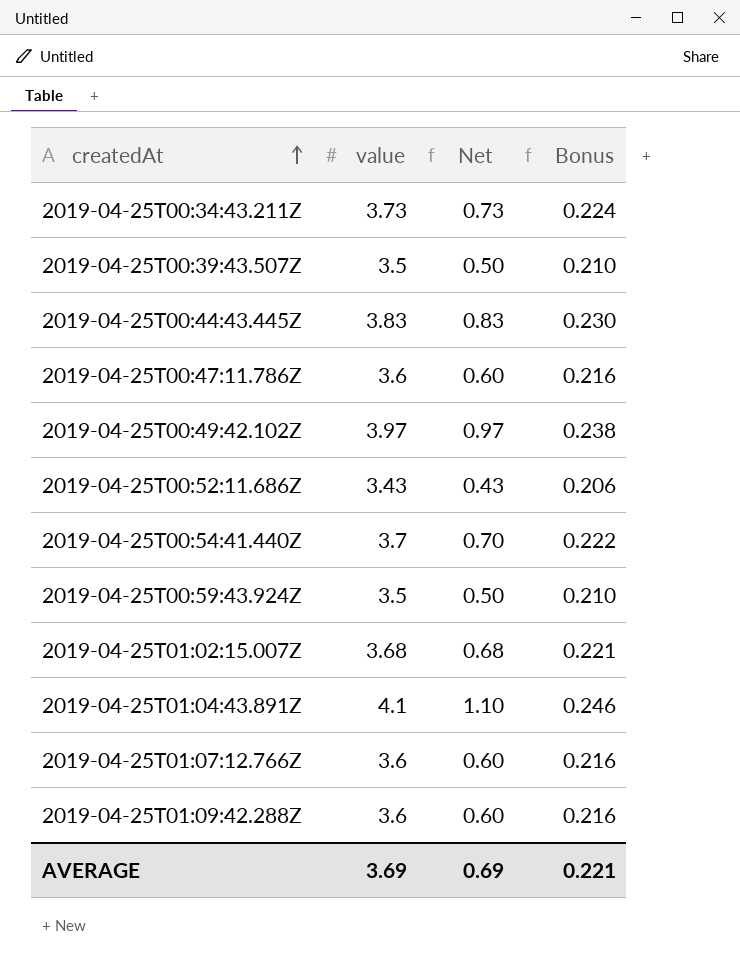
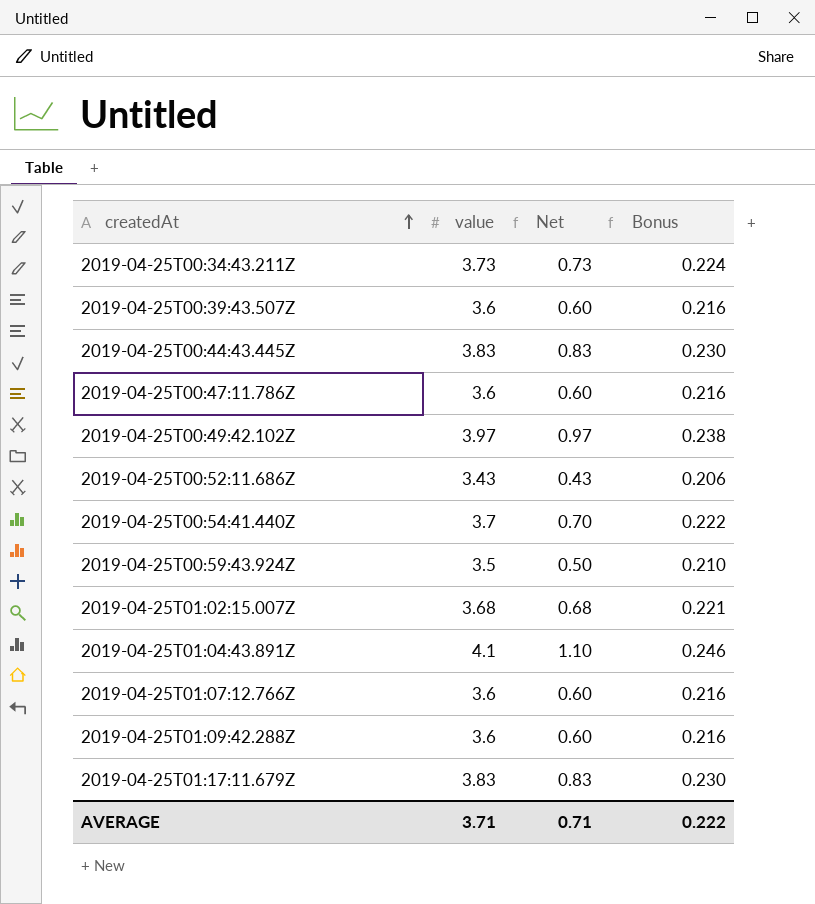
2019-04-25T00:39:43.507Z | value: 3.5 -> 3.6
2019-04-25T00:39:43.507Z | Net: 0.50 -> 0.60
2019-04-25T00:39:43.507Z | Bonus: 0.210 -> 0.216
row 2019-04-25T01:17:11.679Z: none -> 3.83 | 0.83 | 0.230
AVERAGE | value: 3.69 -> 3.71
AVERAGE | Net: 0.69 -> 0.71
AVERAGE | Bonus: 0.221 -> 0.222

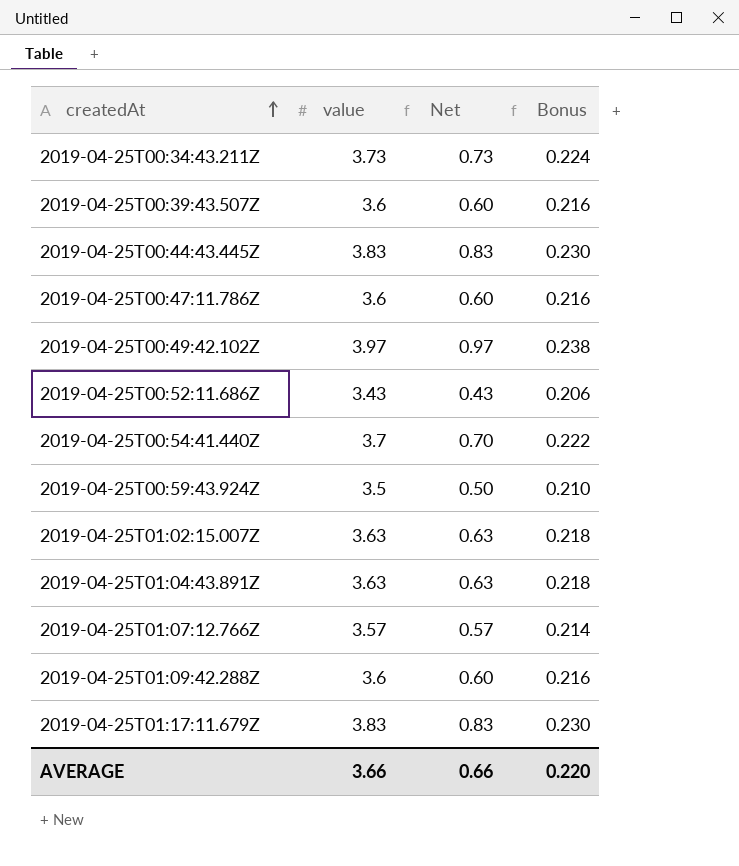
2019-04-25T01:02:15.007Z | value: 3.68 -> 3.63
2019-04-25T01:02:15.007Z | Net: 0.68 -> 0.63
2019-04-25T01:02:15.007Z | Bonus: 0.221 -> 0.218
2019-04-25T01:04:43.891Z | value: 4.1 -> 3.63
2019-04-25T01:04:43.891Z | Net: 1.10 -> 0.63
2019-04-25T01:04:43.891Z | Bonus: 0.246 -> 0.218
2019-04-25T01:07:12.766Z | value: 3.6 -> 3.57
2019-04-25T01:07:12.766Z | Net: 0.60 -> 0.57
2019-04-25T01:07:12.766Z | Bonus: 0.216 -> 0.214
AVERAGE | value: 3.71 -> 3.66
AVERAGE | Net: 0.71 -> 0.66
AVERAGE | Bonus: 0.222 -> 0.220

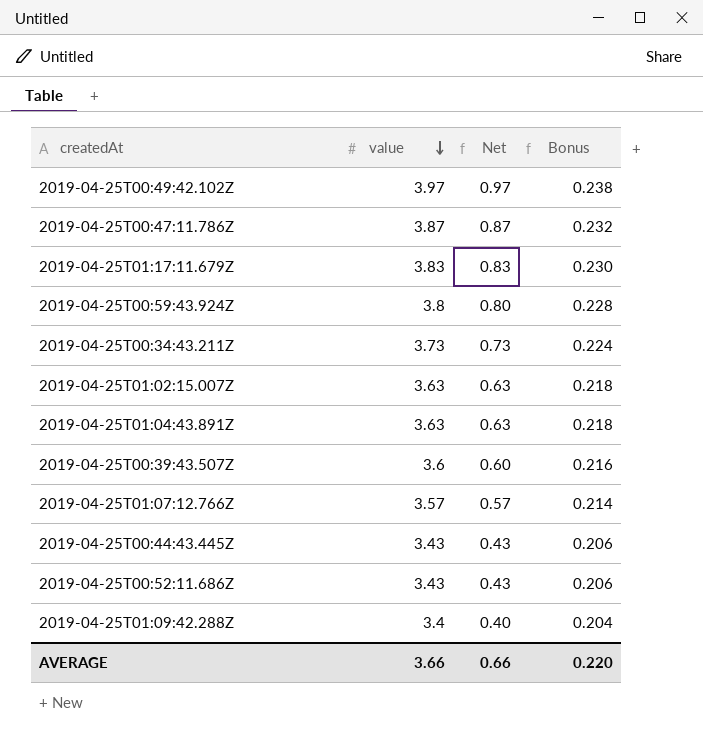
row order: createdAt ascending -> value descending
row 2019-04-25T00:54:41.440Z: 3.7 | 0.70 | 0.222 -> none
2019-04-25T00:47:11.786Z | value: 3.6 -> 3.87
2019-04-25T00:47:11.786Z | Net: 0.60 -> 0.87
2019-04-25T00:47:11.786Z | Bonus: 0.216 -> 0.232
2019-04-25T00:59:43.924Z | value: 3.5 -> 3.8
2019-04-25T00:59:43.924Z | Net: 0.50 -> 0.80
2019-04-25T00:59:43.924Z | Bonus: 0.210 -> 0.228
2019-04-25T00:44:43.445Z | value: 3.83 -> 3.43
2019-04-25T00:44:43.445Z | Net: 0.83 -> 0.43
2019-04-25T00:44:43.445Z | Bonus: 0.230 -> 0.206
2019-04-25T01:09:42.288Z | value: 3.6 -> 3.4
2019-04-25T01:09:42.288Z | Net: 0.60 -> 0.40
2019-04-25T01:09:42.288Z | Bonus: 0.216 -> 0.204

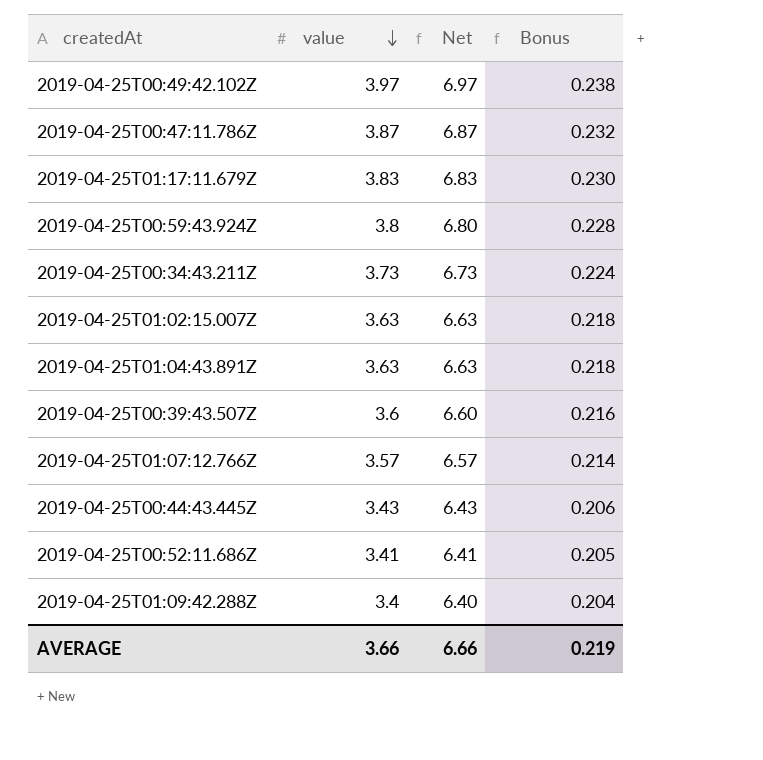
column Net | formula: [value] - 3 -> [value] + 3
2019-04-25T00:52:11.686Z | value: 3.43 -> 3.41
2019-04-25T00:52:11.686Z | Bonus: 0.206 -> 0.205
AVERAGE | Net: 0.66 -> 6.66
AVERAGE | Bonus: 0.220 -> 0.219

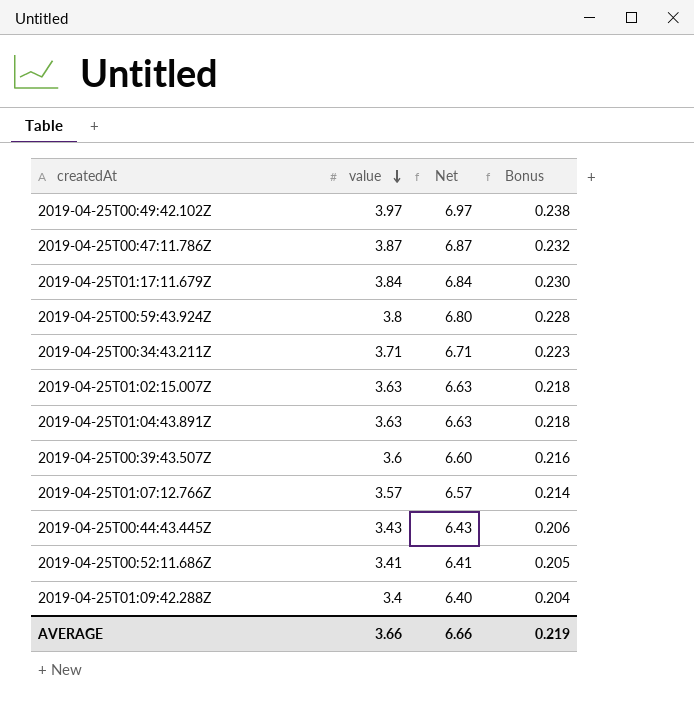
2019-04-25T01:17:11.679Z | value: 3.83 -> 3.84
2019-04-25T01:17:11.679Z | Net: 6.83 -> 6.84
2019-04-25T00:34:43.211Z | value: 3.73 -> 3.71
2019-04-25T00:34:43.211Z | Net: 6.73 -> 6.71
2019-04-25T00:34:43.211Z | Bonus: 0.224 -> 0.223

